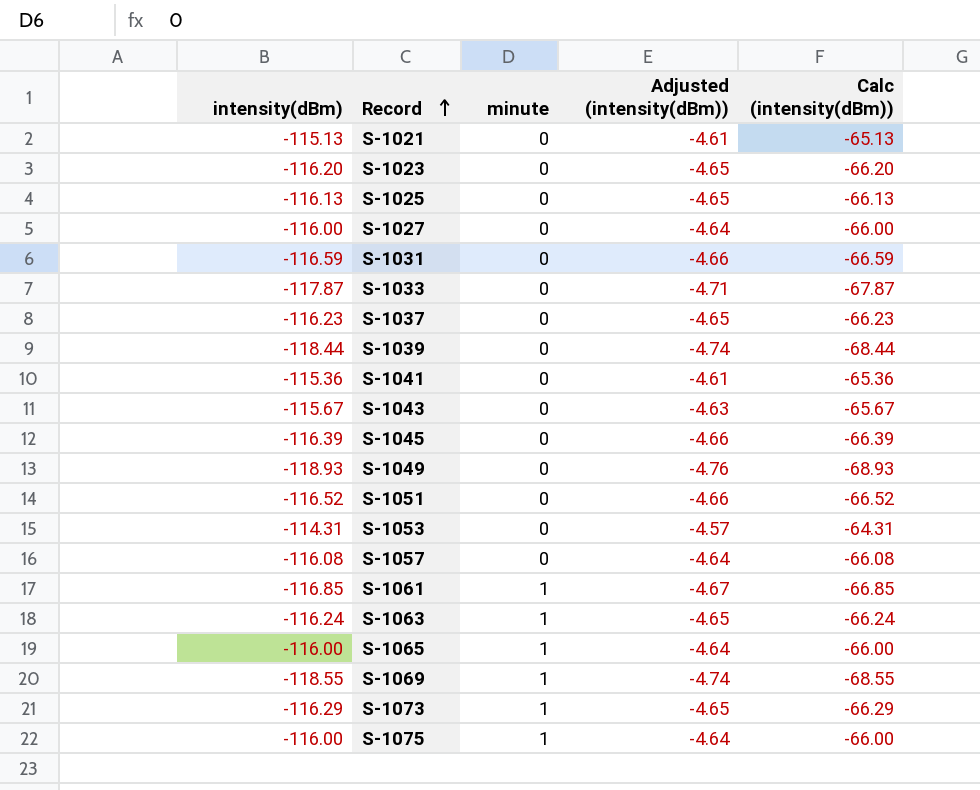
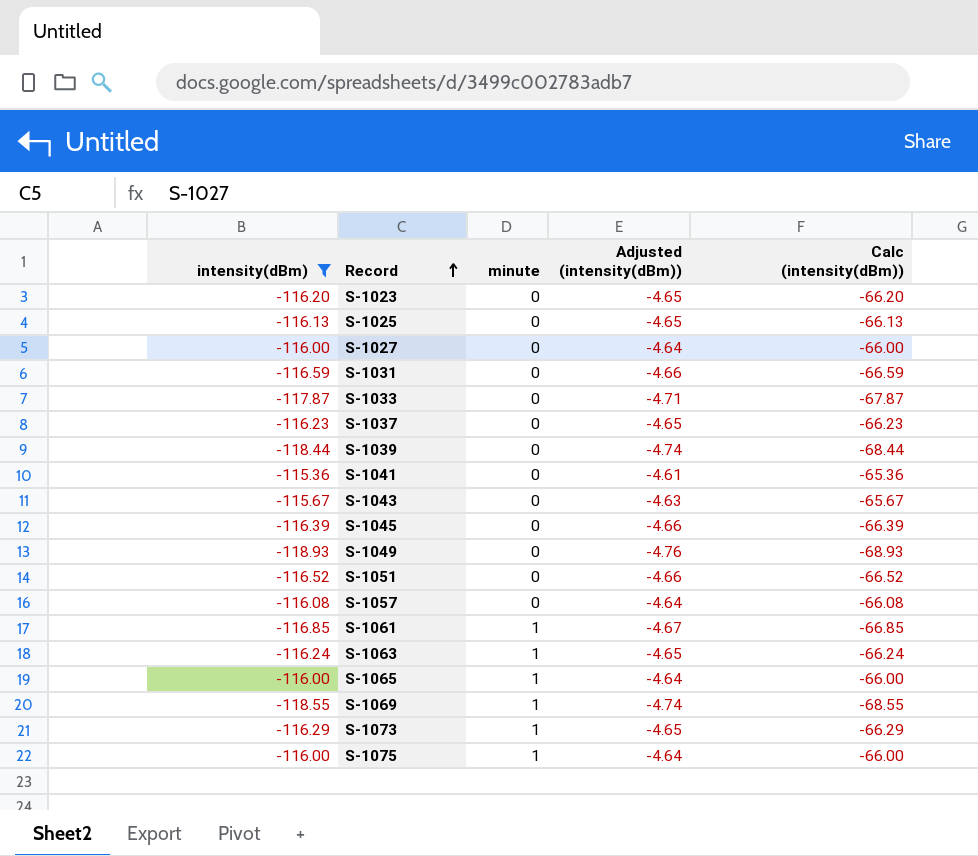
filter: none -> intensity(dBm) <= -115.36

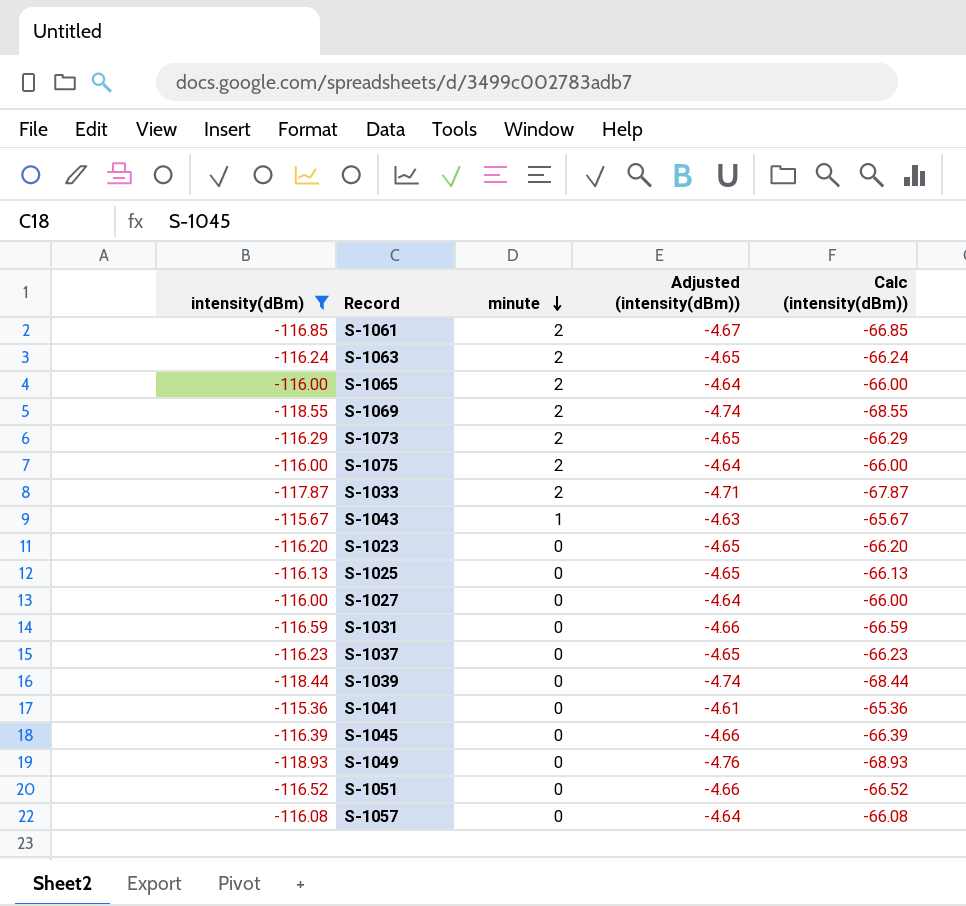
row order: Record ascending -> minute descending
S-1061 | minute: 1 -> 2
S-1063 | minute: 1 -> 2
S-1065 | minute: 1 -> 2
S-1069 | minute: 1 -> 2
S-1073 | minute: 1 -> 2
S-1075 | minute: 1 -> 2
S-1033 | minute: 0 -> 2
S-1043 | minute: 0 -> 1

